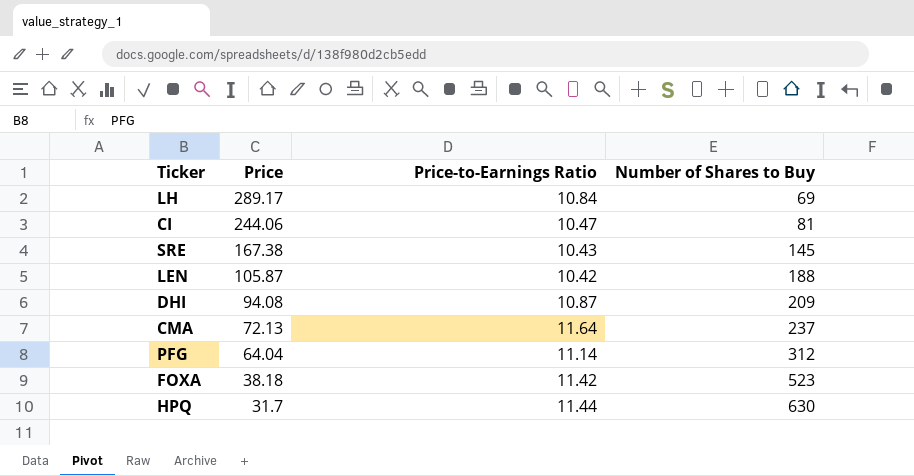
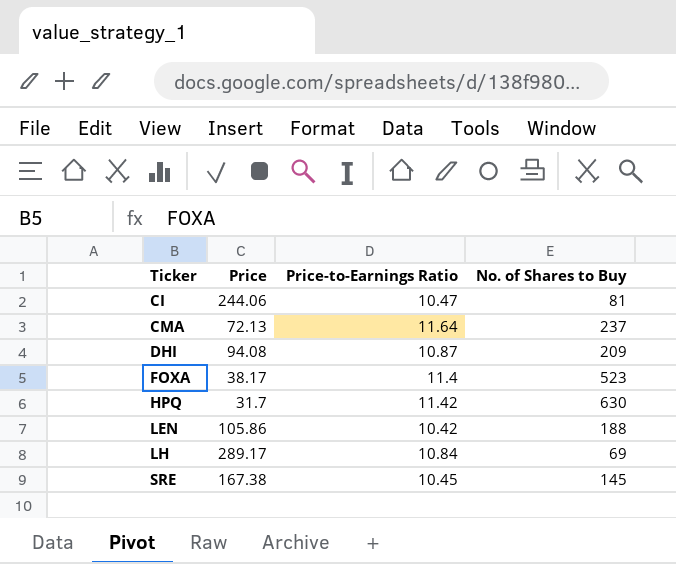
row order: Price descending -> Ticker ascending
column name: Number of Shares to Buy -> No. of Shares to Buy
row PFG: 64.04 | 11.14 | 312 -> none
FOXA | Price: 38.18 -> 38.17
FOXA | Price-to-Earnings Ratio: 11.42 -> 11.4
HPQ | Price-to-Earnings Ratio: 11.44 -> 11.42
LEN | Price: 105.87 -> 105.86
SRE | Price-to-Earnings Ratio: 10.43 -> 10.45

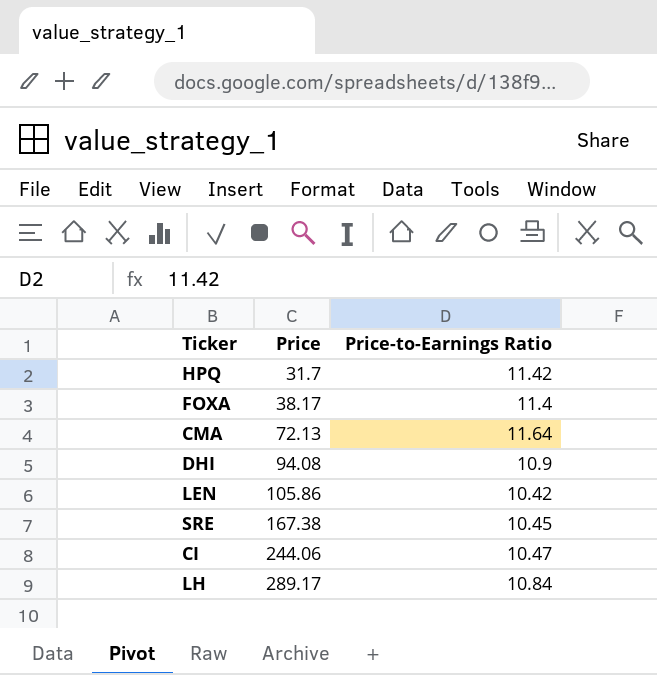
row order: Ticker ascending -> Price ascending
column No. of Shares to Buy | position: 4 -> none
DHI | Price-to-Earnings Ratio: 10.87 -> 10.9

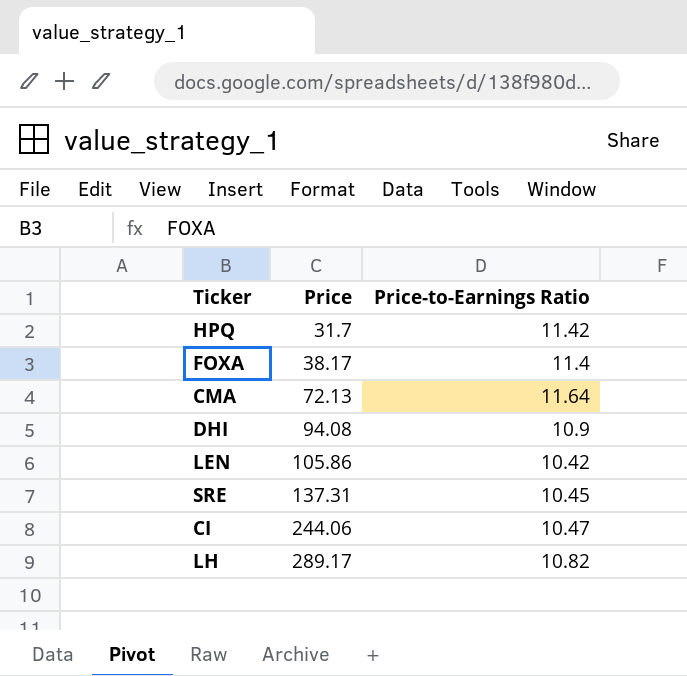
SRE | Price: 167.38 -> 137.31
LH | Price-to-Earnings Ratio: 10.84 -> 10.82

